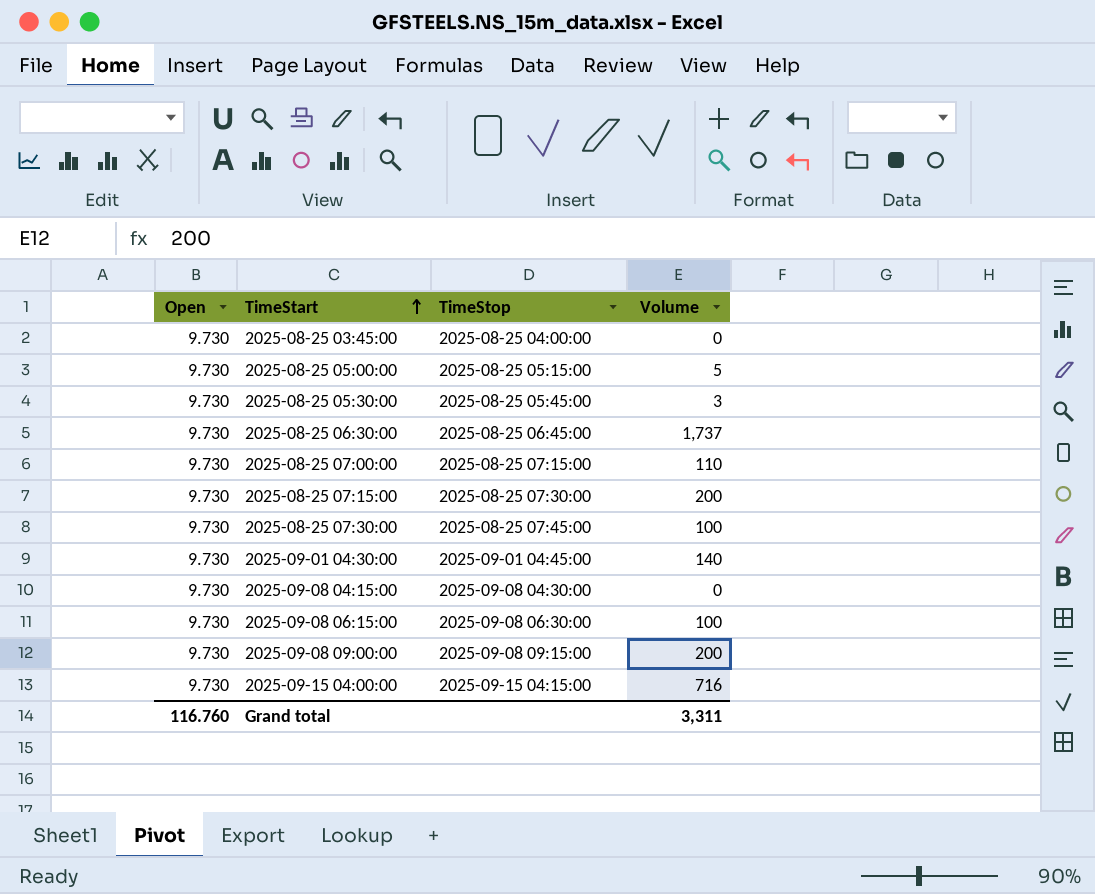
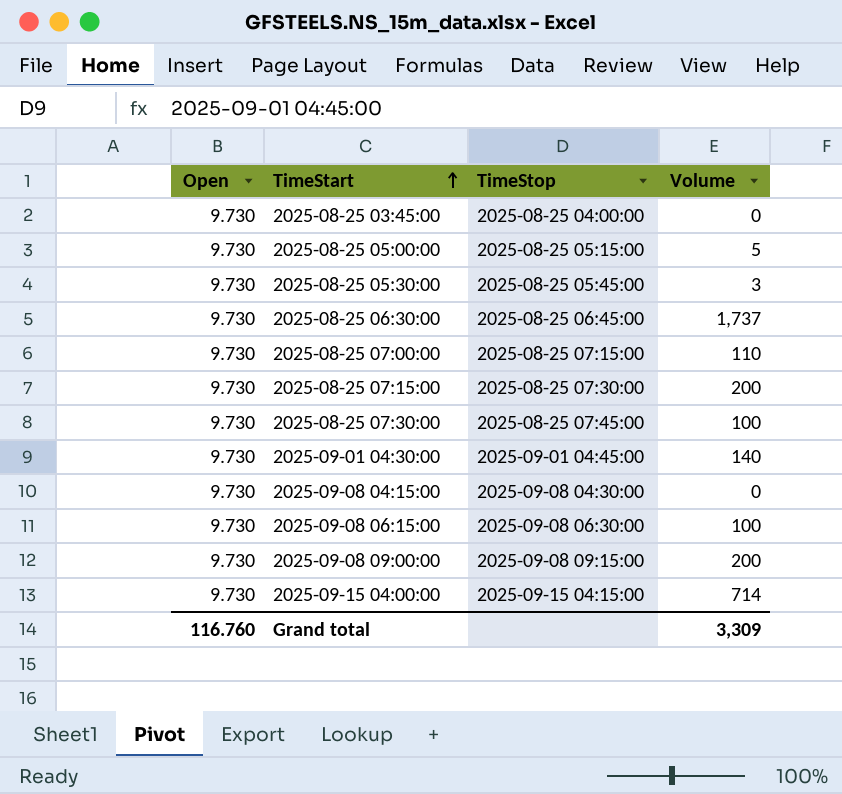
2025-09-15 04:00:00 | Volume: 716 -> 714
Grand total | Volume: 3,311 -> 3,309

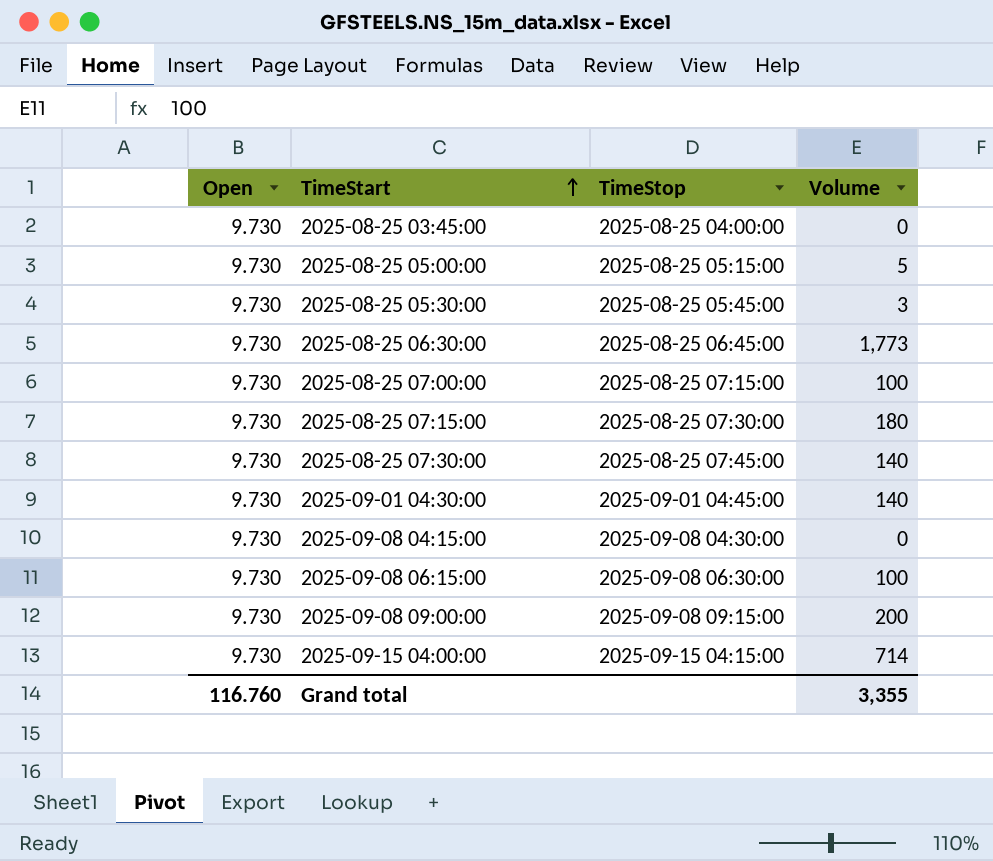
2025-08-25 06:30:00 | Volume: 1,737 -> 1,773
2025-08-25 07:00:00 | Volume: 110 -> 100
2025-08-25 07:15:00 | Volume: 200 -> 180
2025-08-25 07:30:00 | Volume: 100 -> 140
Grand total | Volume: 3,309 -> 3,355

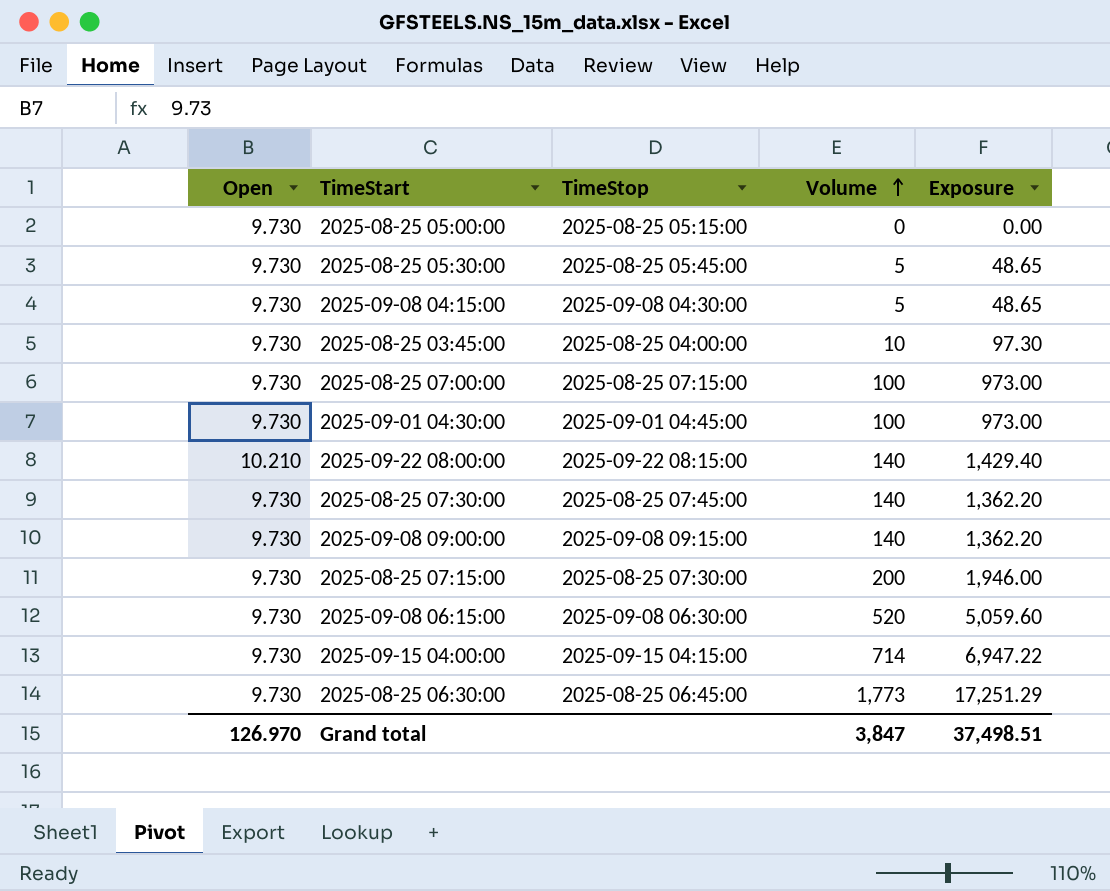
row order: TimeStart ascending -> Volume ascending
column Exposure | formula: none -> [Open] * [Volume]
2025-08-25 05:00:00 | Volume: 5 -> 0
2025-08-25 05:30:00 | Volume: 3 -> 5
2025-09-08 04:15:00 | Volume: 0 -> 5
2025-08-25 03:45:00 | Volume: 0 -> 10
2025-09-01 04:30:00 | Volume: 140 -> 100
row 2025-09-22 08:00:00: none -> 10.210 | 2025-09-22 08:15:00 | 140 | 1,429.40
2025-09-08 09:00:00 | Volume: 200 -> 140
2025-08-25 07:15:00 | Volume: 180 -> 200
2025-09-08 06:15:00 | Volume: 100 -> 520
Grand total | Open: 116.760 -> 126.970
Grand total | Volume: 3,355 -> 3,847

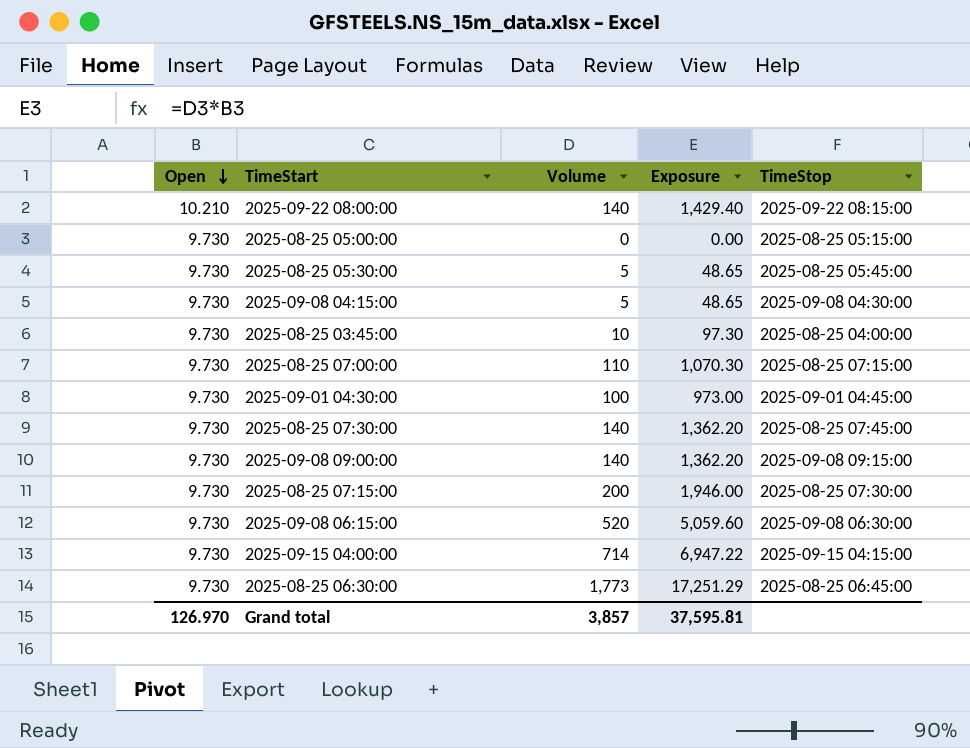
row order: Volume ascending -> Open descending
column TimeStop | position: 3 -> 5
2025-08-25 07:00:00 | Volume: 100 -> 110
2025-08-25 07:00:00 | Exposure: 973.00 -> 1,070.30
Grand total | Volume: 3,847 -> 3,857
Grand total | Exposure: 37,498.51 -> 37,595.81

